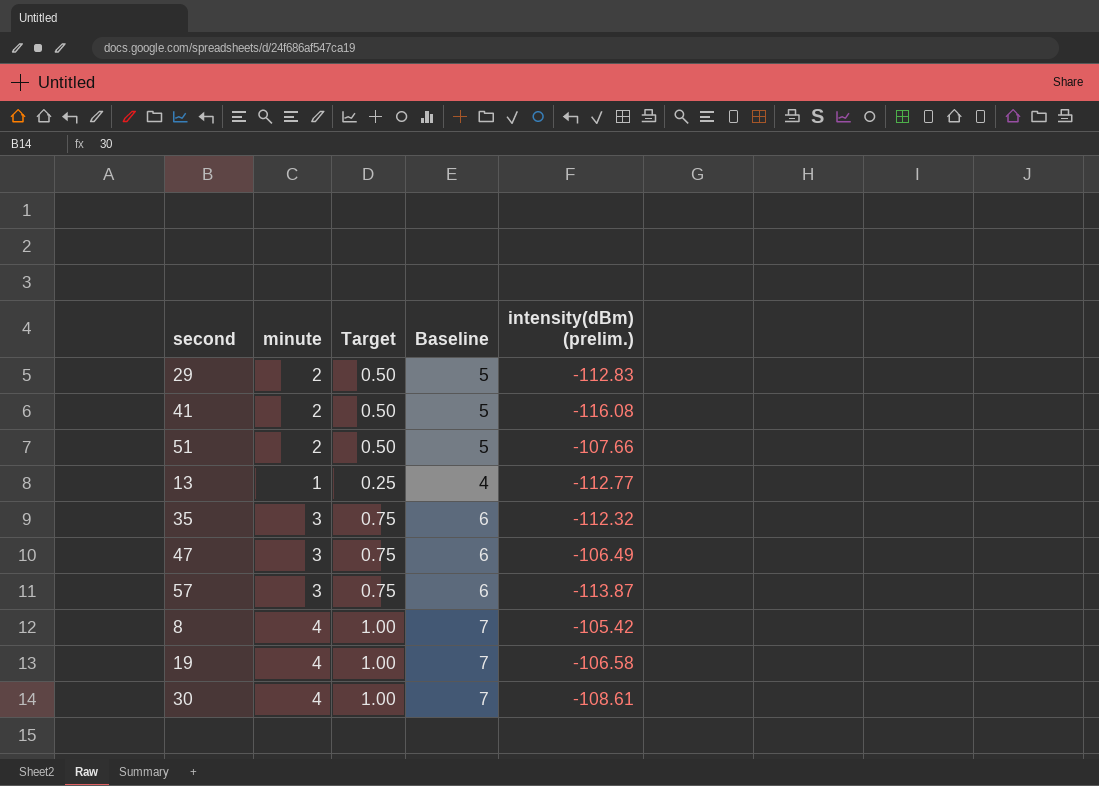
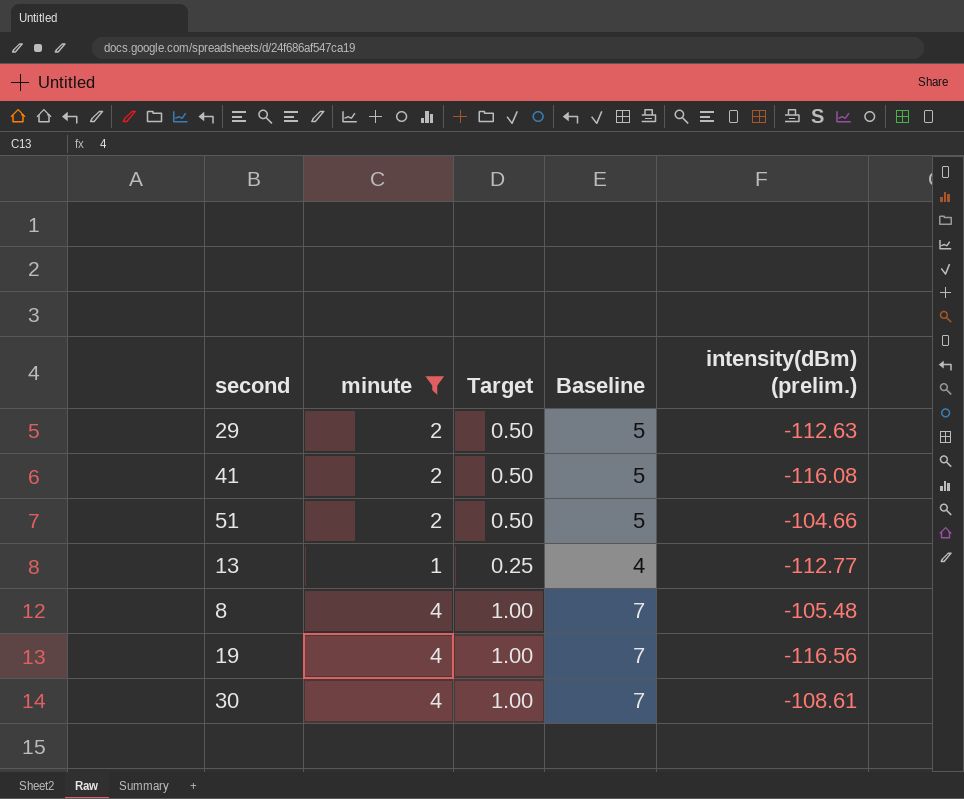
filter: none -> minute != 3
29 | intensity(dBm) (prelim.): -112.83 -> -112.63
51 | intensity(dBm) (prelim.): -107.66 -> -104.66
8 | intensity(dBm) (prelim.): -105.42 -> -105.48
19 | intensity(dBm) (prelim.): -106.58 -> -116.56

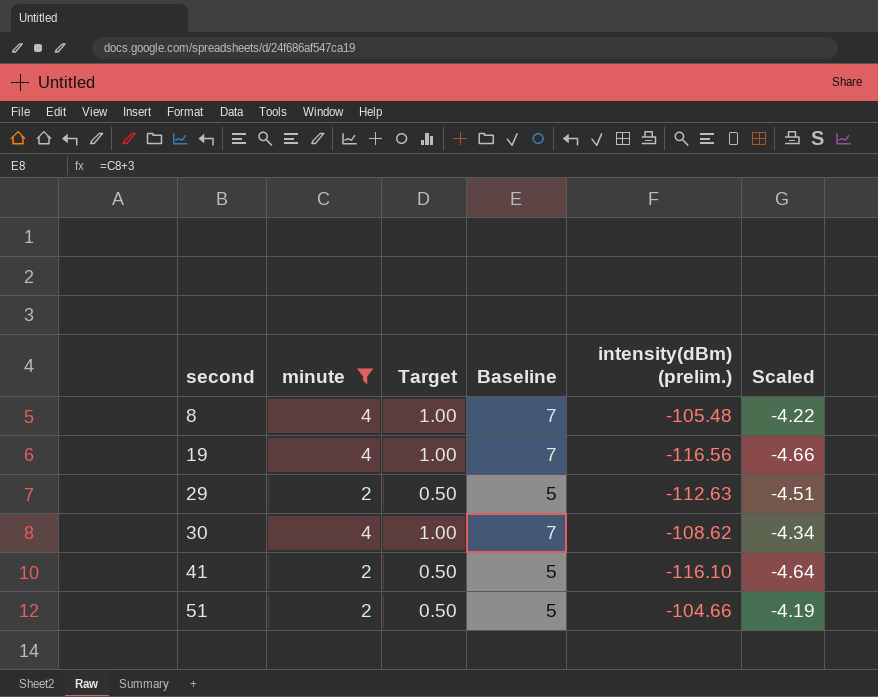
row order: none -> second ascending
column Scaled | formula: none -> [intensity(dBm) (prelim.)] * 0.04
row 13: 1 | 0.25 | 4 | -112.77 -> none
30 | intensity(dBm) (prelim.): -108.61 -> -108.62
41 | intensity(dBm) (prelim.): -116.08 -> -116.10

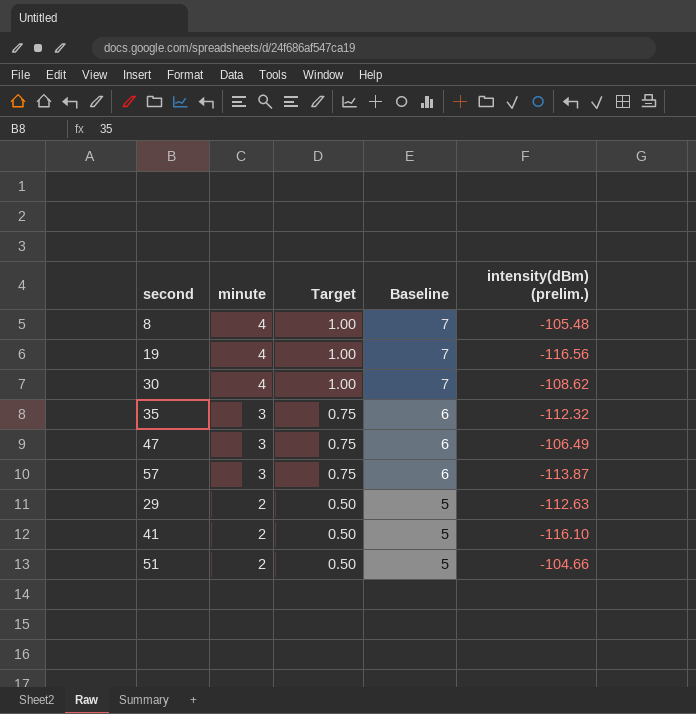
filter: minute != 3 -> none
row order: second ascending -> minute descending
column Scaled | formula: [intensity(dBm) (prelim.)] * 0.04 -> none

